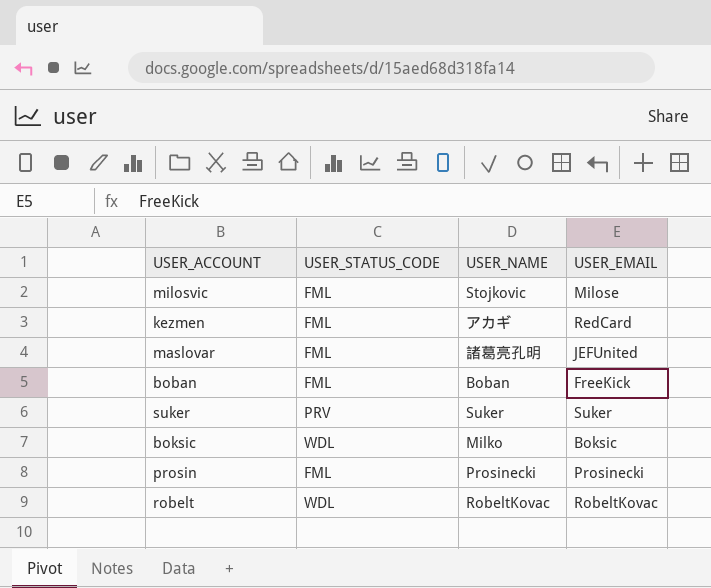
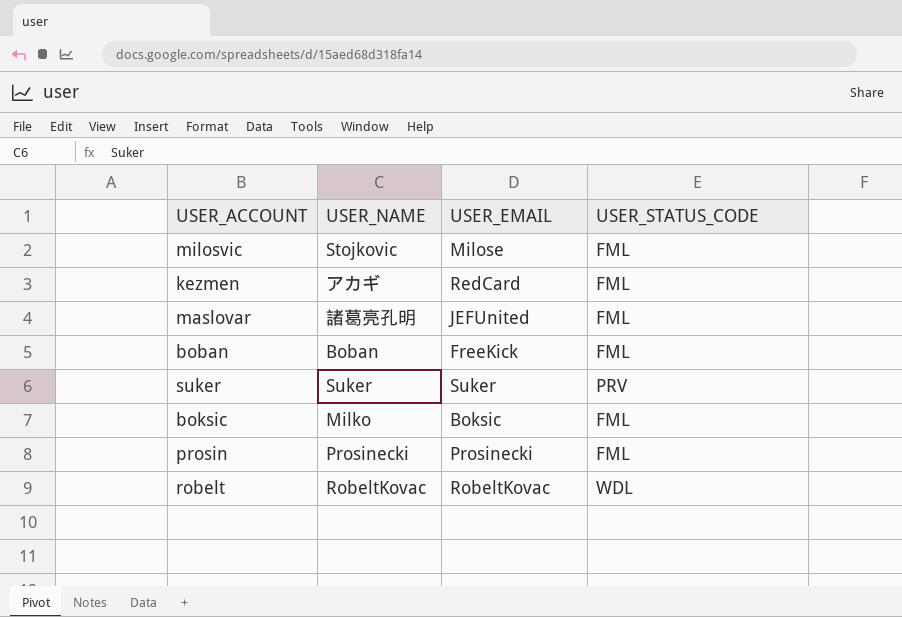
column USER_STATUS_CODE | position: 2 -> 4
boksic | USER_STATUS_CODE: WDL -> FML

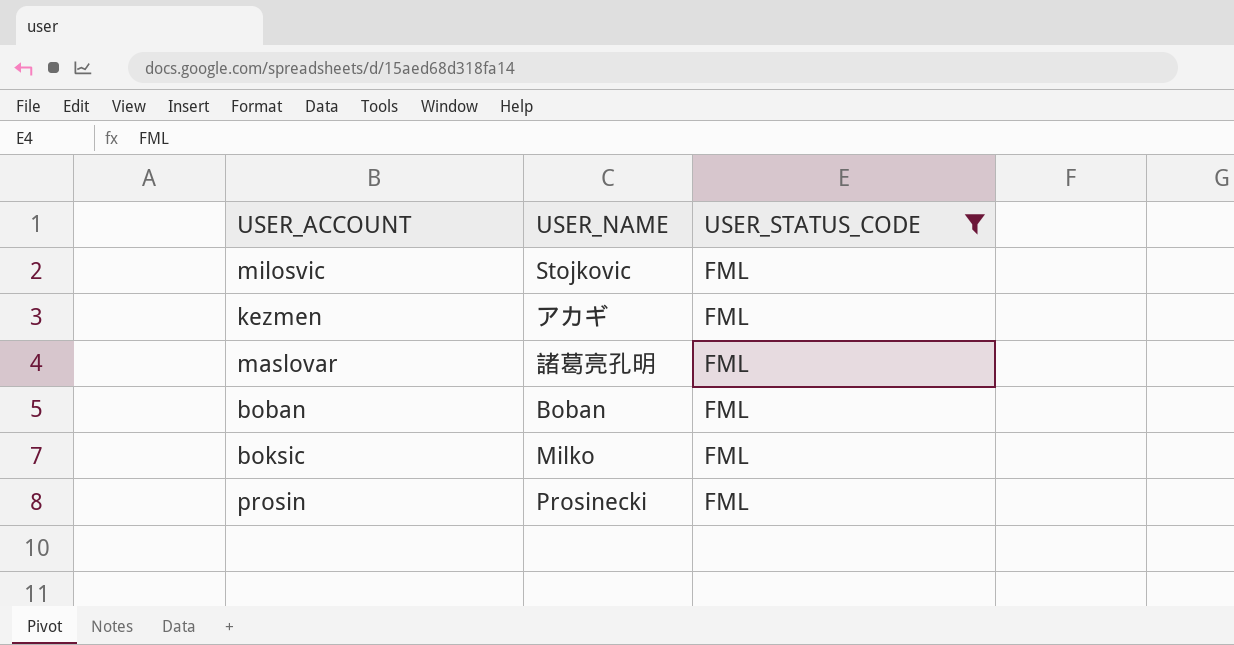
filter: none -> USER_STATUS_CODE = FML
column USER_EMAIL | position: 3 -> none

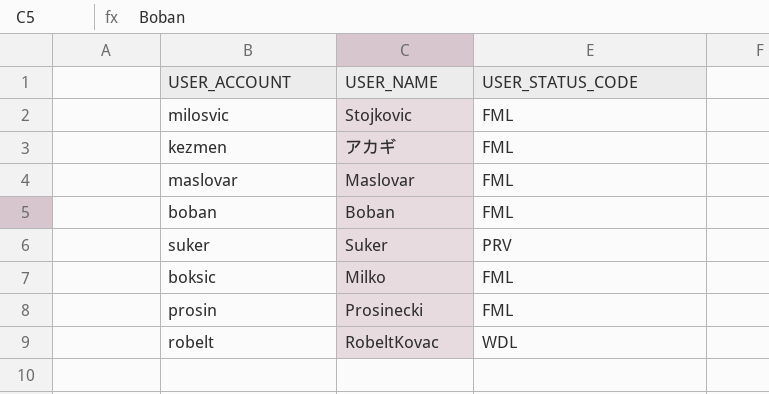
filter: USER_STATUS_CODE = FML -> none
maslovar | USER_NAME: 諸葛亮孔明 -> Maslovar

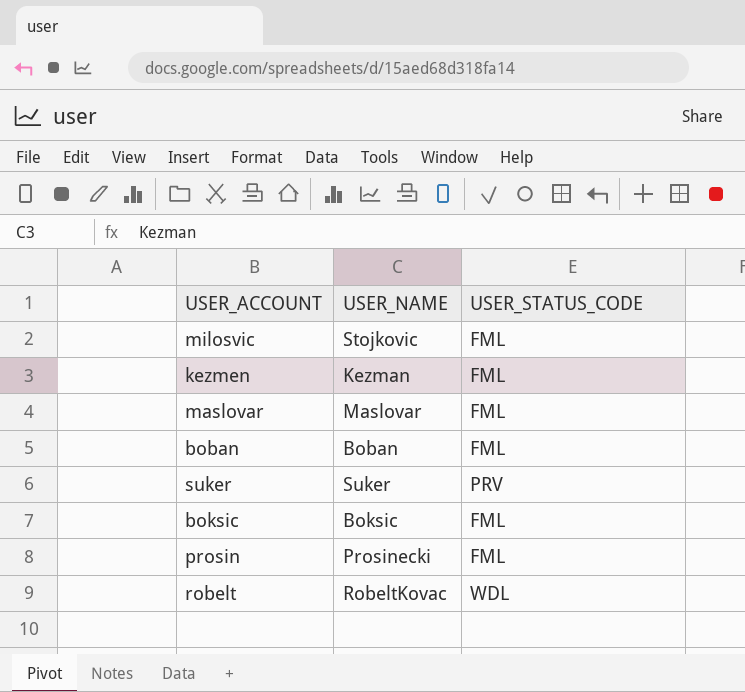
kezmen | USER_NAME: アカギ -> Kezman
boksic | USER_NAME: Milko -> Boksic

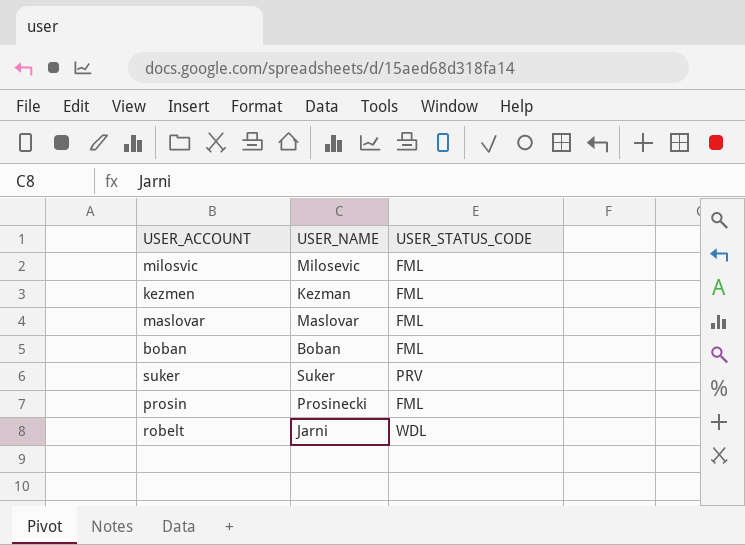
row boksic: Boksic | FML -> none
milosvic | USER_NAME: Stojkovic -> Milosevic
robelt | USER_NAME: RobeltKovac -> Jarni

